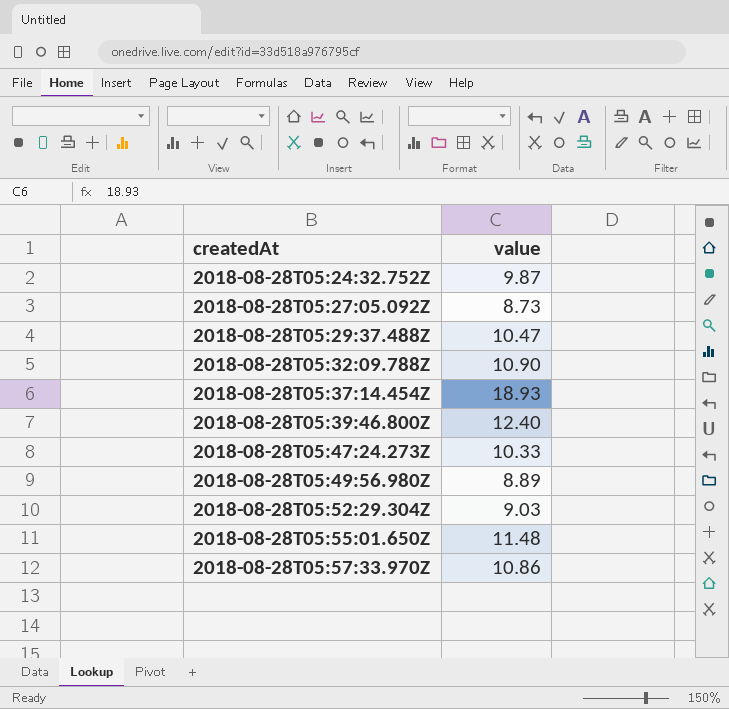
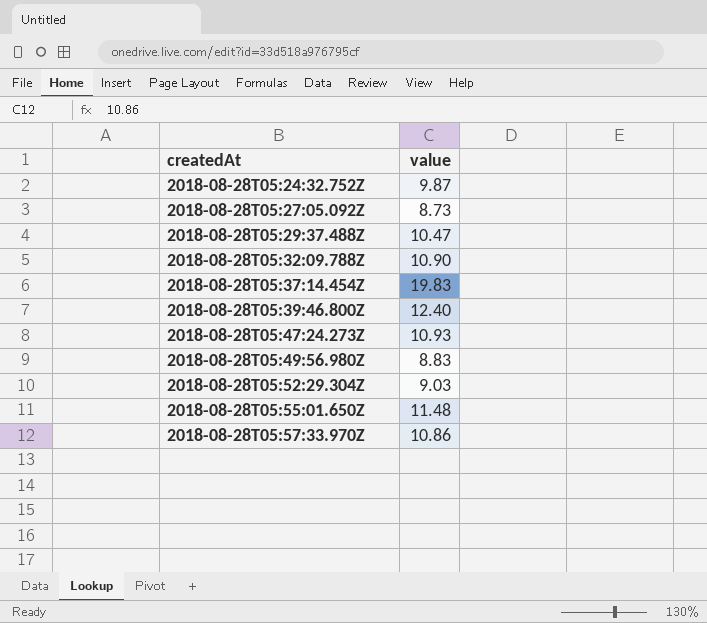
2018-08-28T05:37:14.454Z | value: 18.93 -> 19.83
2018-08-28T05:47:24.273Z | value: 10.33 -> 10.93
2018-08-28T05:49:56.980Z | value: 8.89 -> 8.83

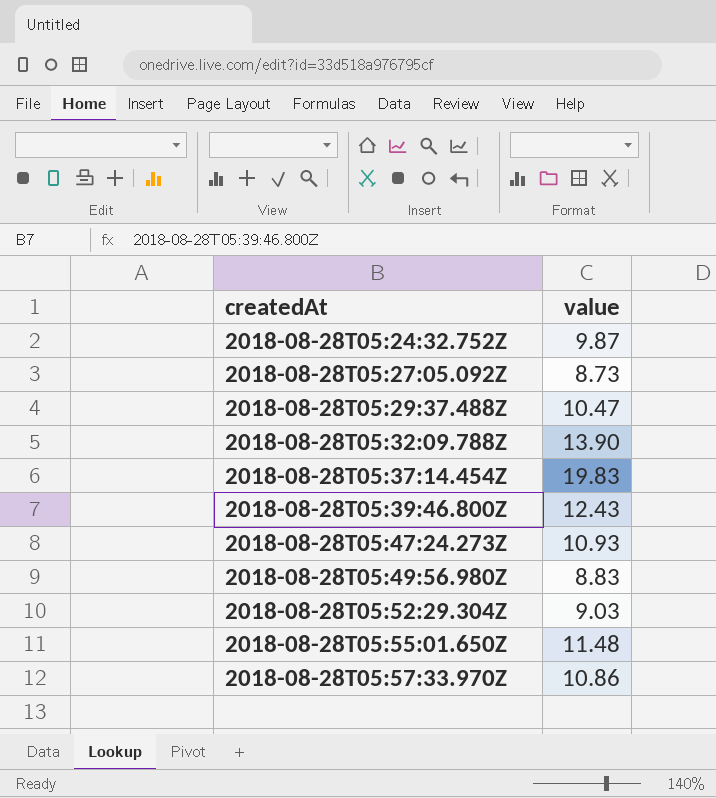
2018-08-28T05:32:09.788Z | value: 10.90 -> 13.90
2018-08-28T05:39:46.800Z | value: 12.40 -> 12.43

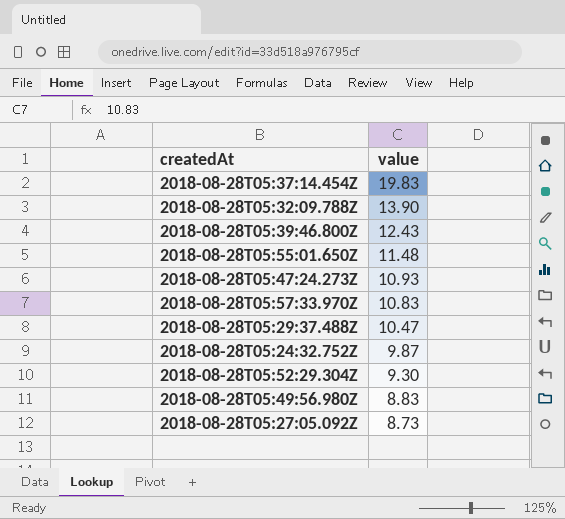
row order: createdAt ascending -> value descending
2018-08-28T05:57:33.970Z | value: 10.86 -> 10.83
2018-08-28T05:52:29.304Z | value: 9.03 -> 9.30

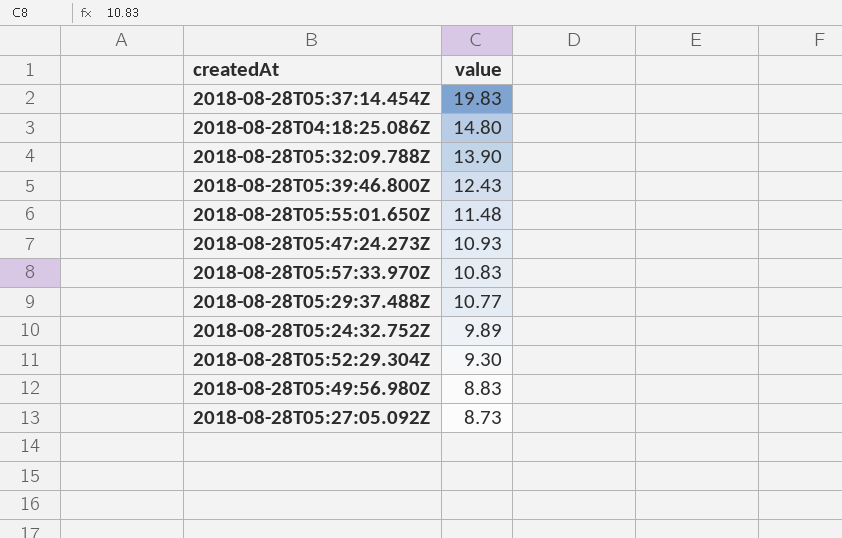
row 2018-08-28T04:18:25.086Z: none -> 14.80
2018-08-28T05:29:37.488Z | value: 10.47 -> 10.77
2018-08-28T05:24:32.752Z | value: 9.87 -> 9.89

